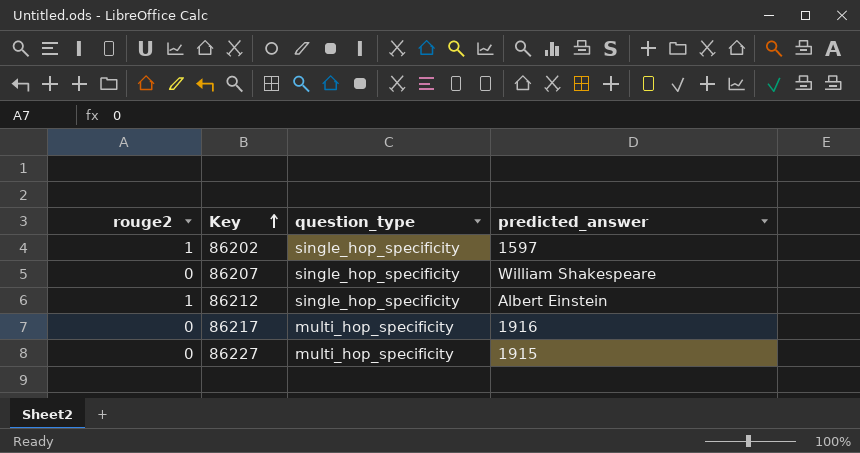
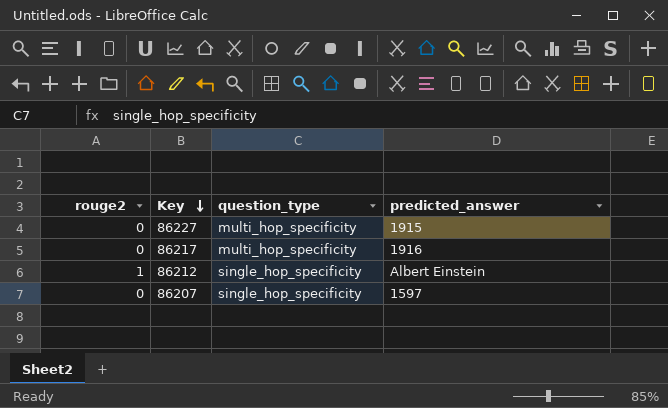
row order: Key ascending -> Key descending
row 86202: 1 | single_hop_specificity | 1597 -> none
86207 | predicted_answer: William Shakespeare -> 1597

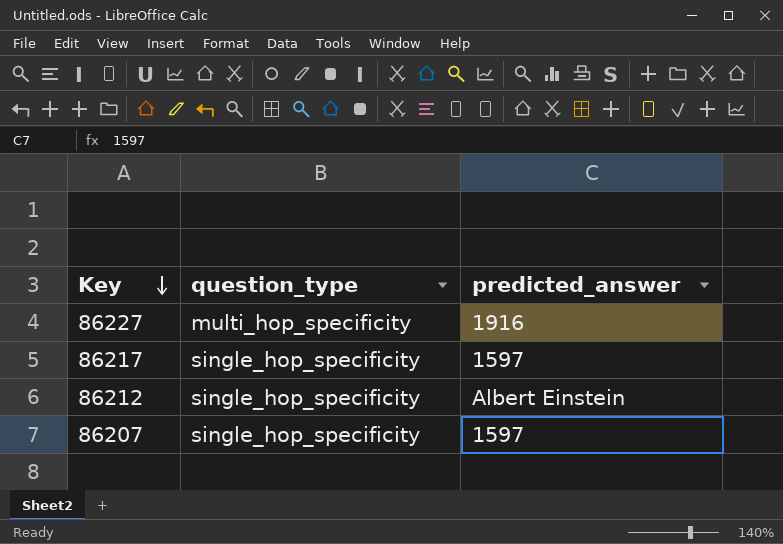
column rouge2 | position: 1 -> none
86227 | predicted_answer: 1915 -> 1916
86217 | question_type: multi_hop_specificity -> single_hop_specificity
86217 | predicted_answer: 1916 -> 1597

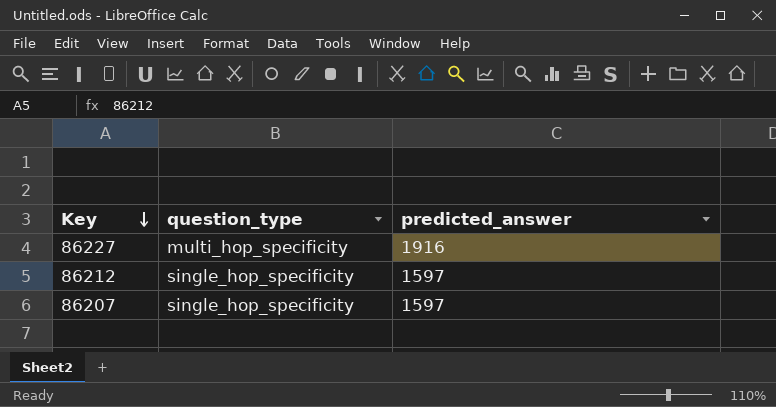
row 86217: single_hop_specificity | 1597 -> none
86212 | predicted_answer: Albert Einstein -> 1597

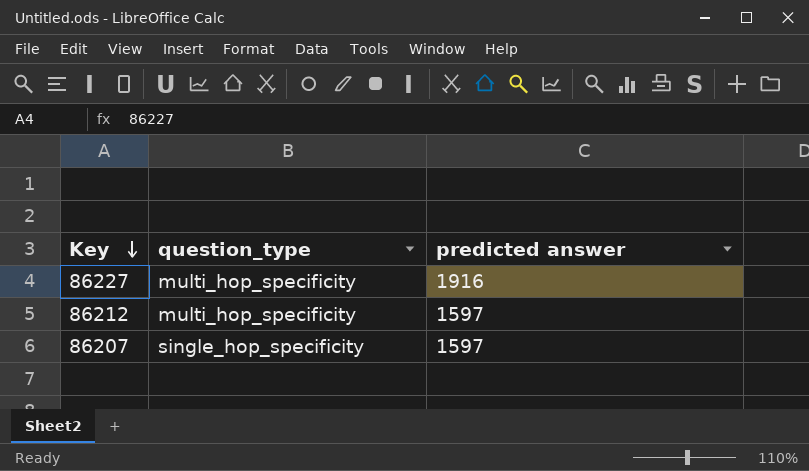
column name: predicted_answer -> predicted answer
86212 | question_type: single_hop_specificity -> multi_hop_specificity

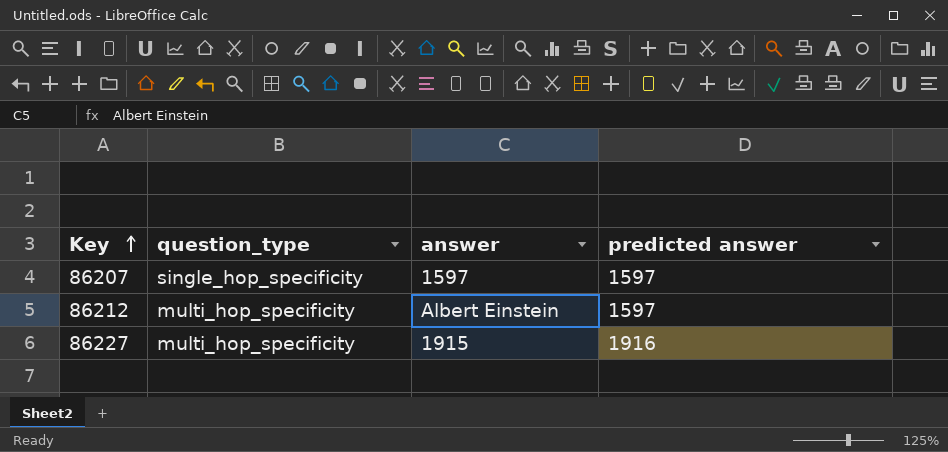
row order: Key descending -> Key ascending
column answer | position: none -> 3

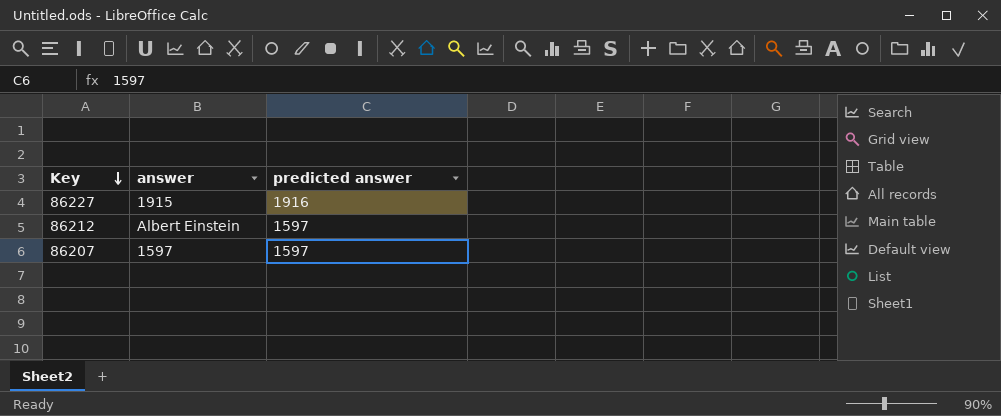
row order: Key ascending -> Key descending
column question_type | position: 2 -> none

